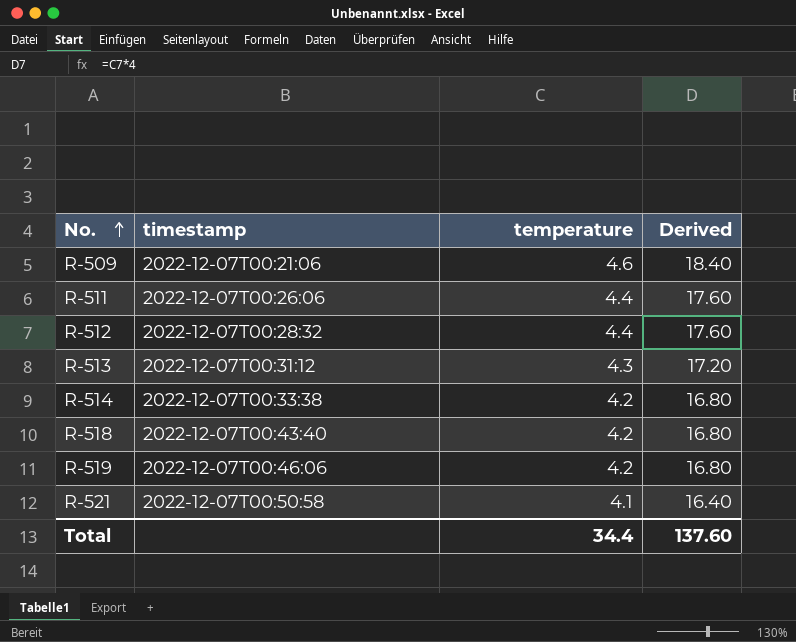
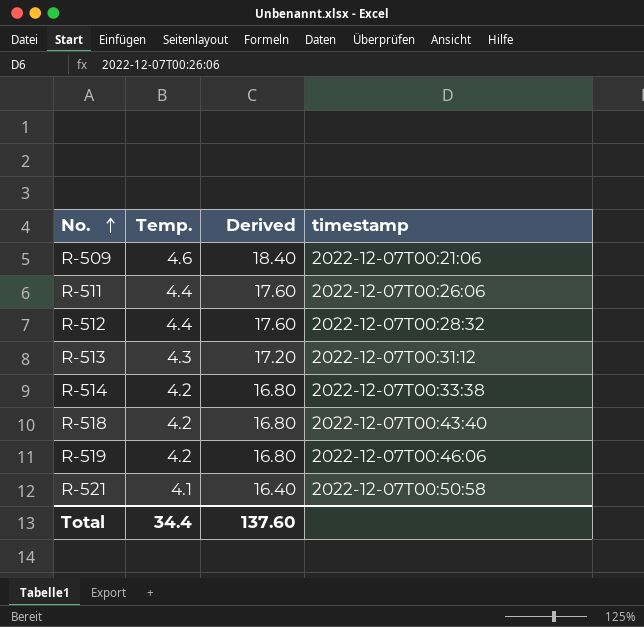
column name: temperature -> Temp.
column timestamp | position: 2 -> 4

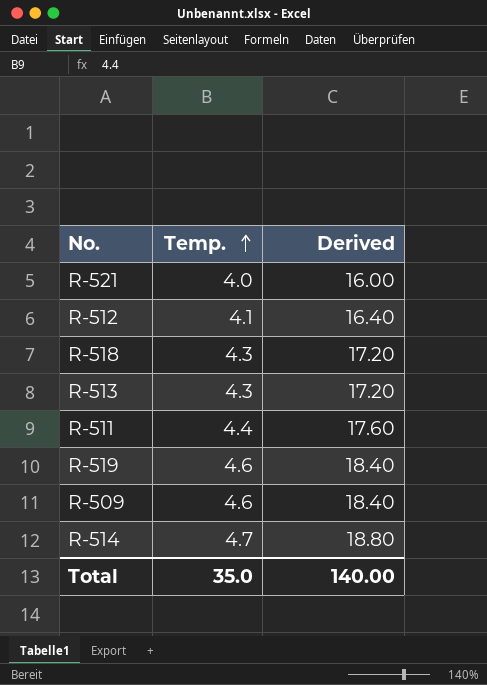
row order: No. ascending -> Temp. ascending
column timestamp | position: 4 -> none
R-521 | Temp.: 4.1 -> 4.0
R-521 | Derived: 16.40 -> 16.00
R-512 | Temp.: 4.4 -> 4.1
R-512 | Derived: 17.60 -> 16.40
R-518 | Temp.: 4.2 -> 4.3
R-518 | Derived: 16.80 -> 17.20
R-519 | Temp.: 4.2 -> 4.6
R-519 | Derived: 16.80 -> 18.40
R-514 | Temp.: 4.2 -> 4.7
R-514 | Derived: 16.80 -> 18.80
Total | Temp.: 34.4 -> 35.0
Total | Derived: 137.60 -> 140.00

